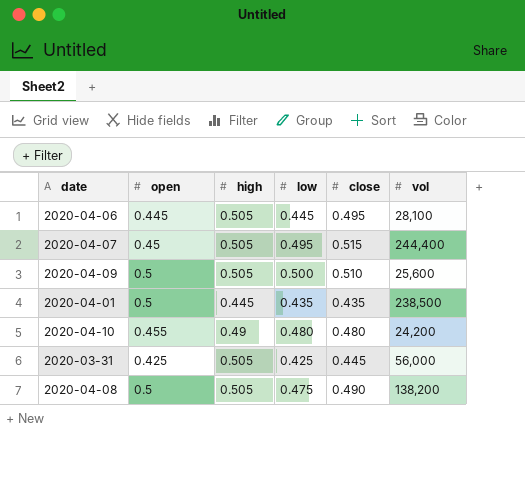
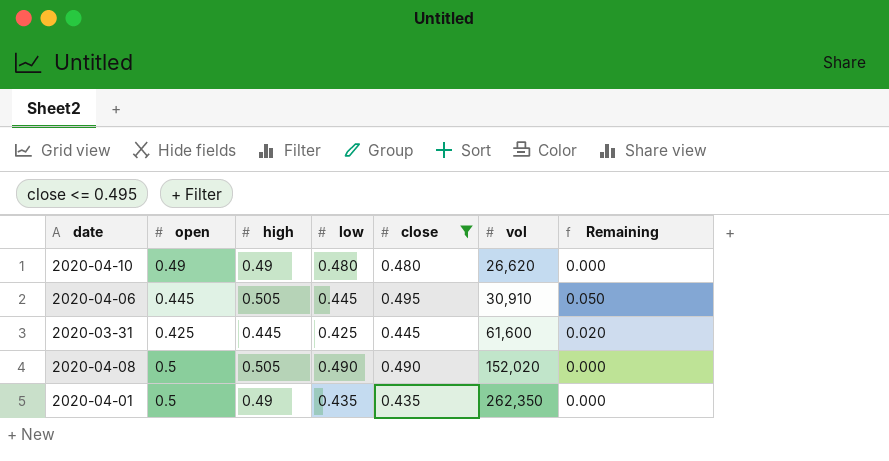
filter: none -> close <= 0.495
row order: none -> vol ascending
column Remaining | formula: none -> [close] - [low]
2020-04-10 | open: 0.455 -> 0.49
2020-04-10 | vol: 24,200 -> 26,620
2020-04-06 | vol: 28,100 -> 30,910
2020-03-31 | high: 0.505 -> 0.445
2020-03-31 | vol: 56,000 -> 61,600
2020-04-08 | low: 0.475 -> 0.490
2020-04-08 | vol: 138,200 -> 152,020
2020-04-01 | high: 0.445 -> 0.49
2020-04-01 | vol: 238,500 -> 262,350

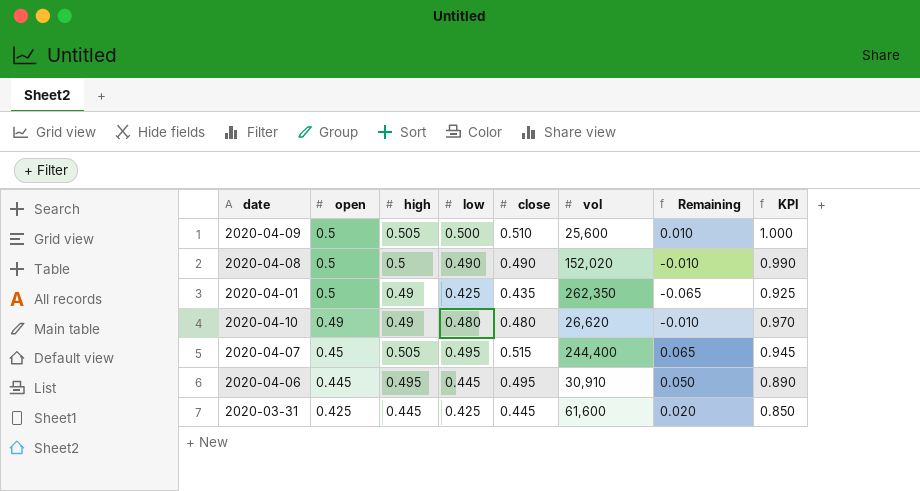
filter: close <= 0.495 -> none
row order: vol ascending -> open descending
column Remaining | formula: [close] - [low] -> [close] - [open]
column KPI | formula: none -> [open] + [low]
2020-04-08 | high: 0.505 -> 0.5
2020-04-01 | low: 0.435 -> 0.425
2020-04-06 | high: 0.505 -> 0.495

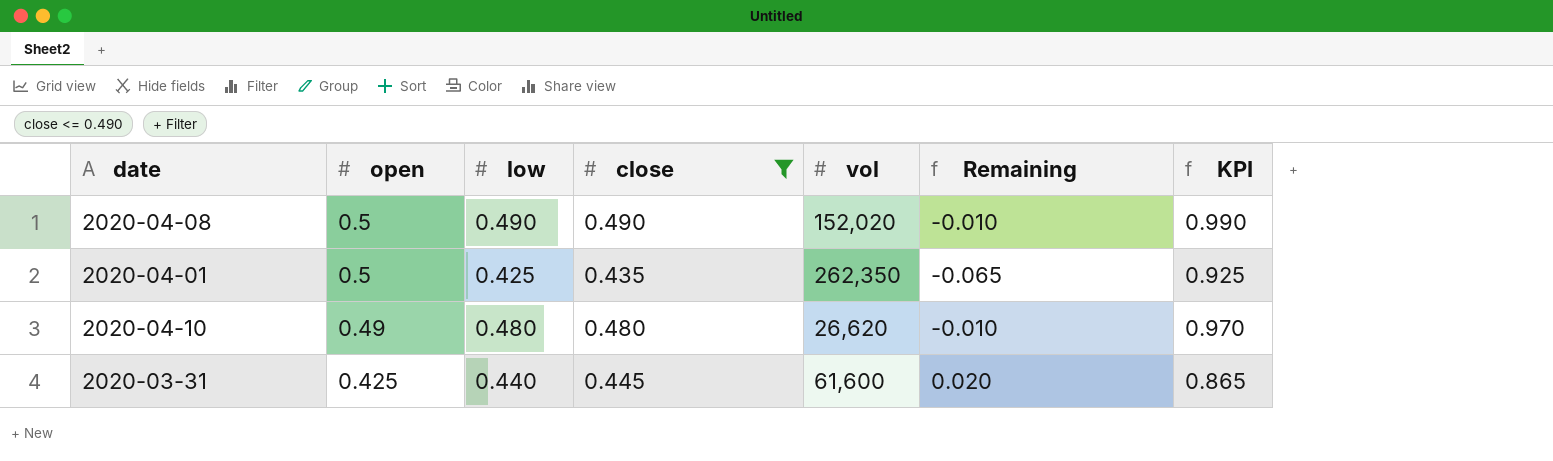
filter: none -> close <= 0.490
column high | position: 3 -> none
2020-03-31 | low: 0.425 -> 0.440
2020-03-31 | KPI: 0.850 -> 0.865

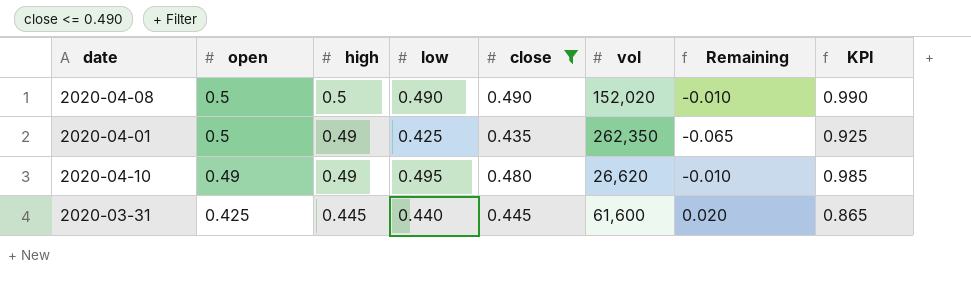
column high | position: none -> 3
2020-04-10 | low: 0.480 -> 0.495
2020-04-10 | KPI: 0.970 -> 0.985

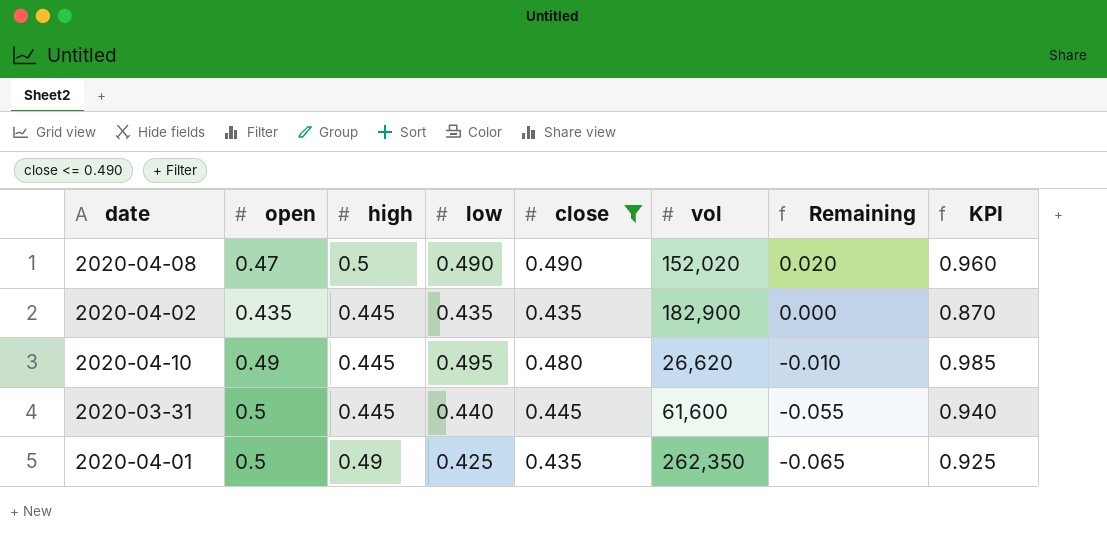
row order: open descending -> Remaining descending
2020-04-08 | open: 0.5 -> 0.47
2020-04-08 | Remaining: -0.010 -> 0.020
2020-04-08 | KPI: 0.990 -> 0.960
row 2020-04-02: none -> 0.435 | 0.445 | 0.435 | 0.435 | 182,900 | 0.000 | 0.870
2020-04-10 | high: 0.49 -> 0.445
2020-03-31 | open: 0.425 -> 0.5
2020-03-31 | Remaining: 0.020 -> -0.055
2020-03-31 | KPI: 0.865 -> 0.940

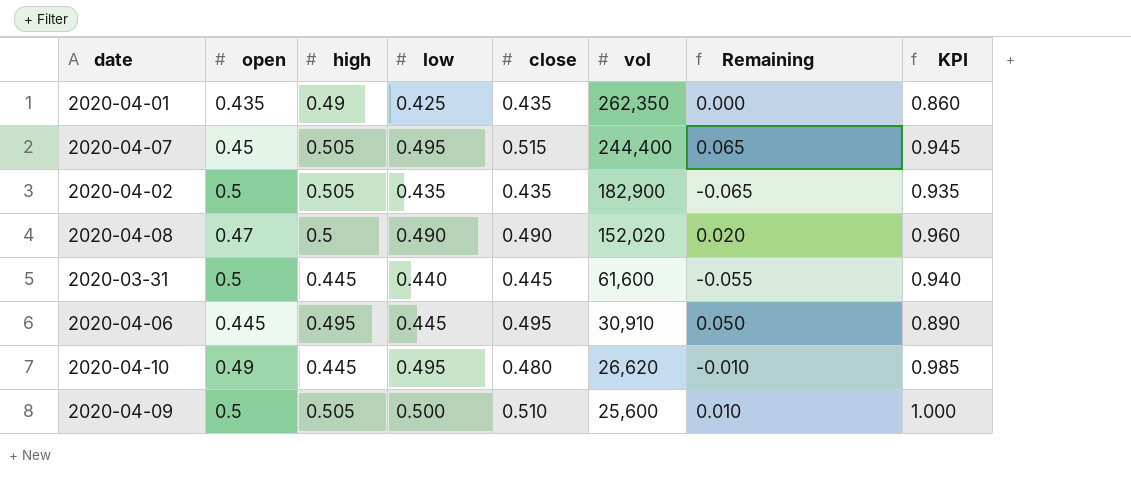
filter: close <= 0.490 -> none
row order: Remaining descending -> vol descending
2020-04-01 | open: 0.5 -> 0.435
2020-04-01 | Remaining: -0.065 -> 0.000
2020-04-01 | KPI: 0.925 -> 0.860
2020-04-02 | open: 0.435 -> 0.5
2020-04-02 | high: 0.445 -> 0.505
2020-04-02 | Remaining: 0.000 -> -0.065
2020-04-02 | KPI: 0.870 -> 0.935

